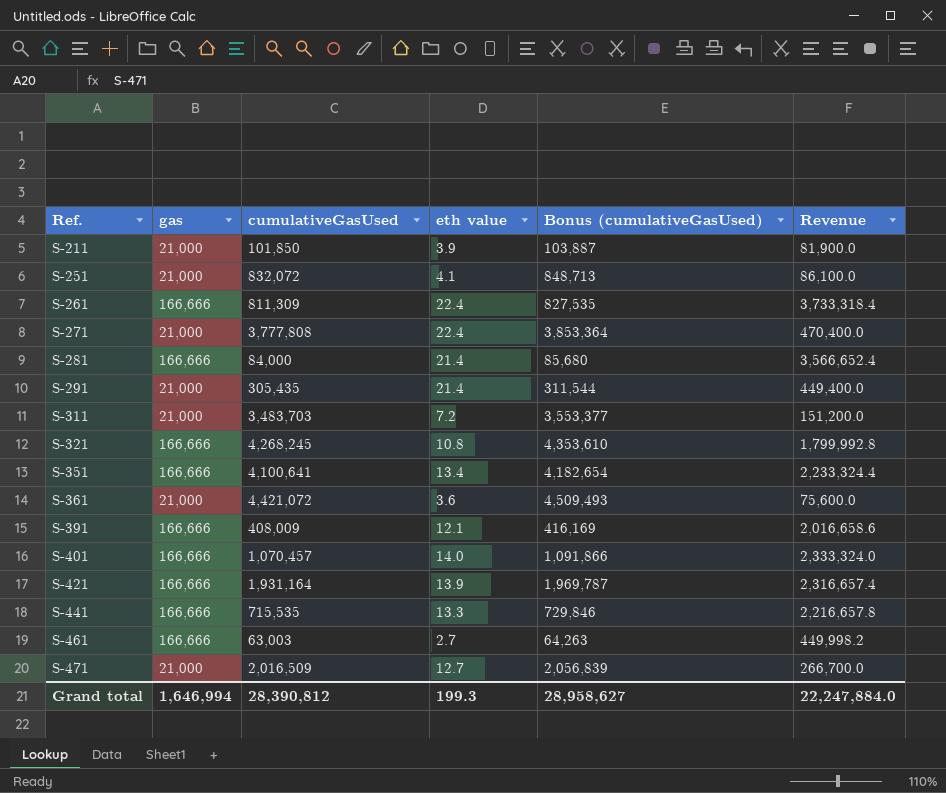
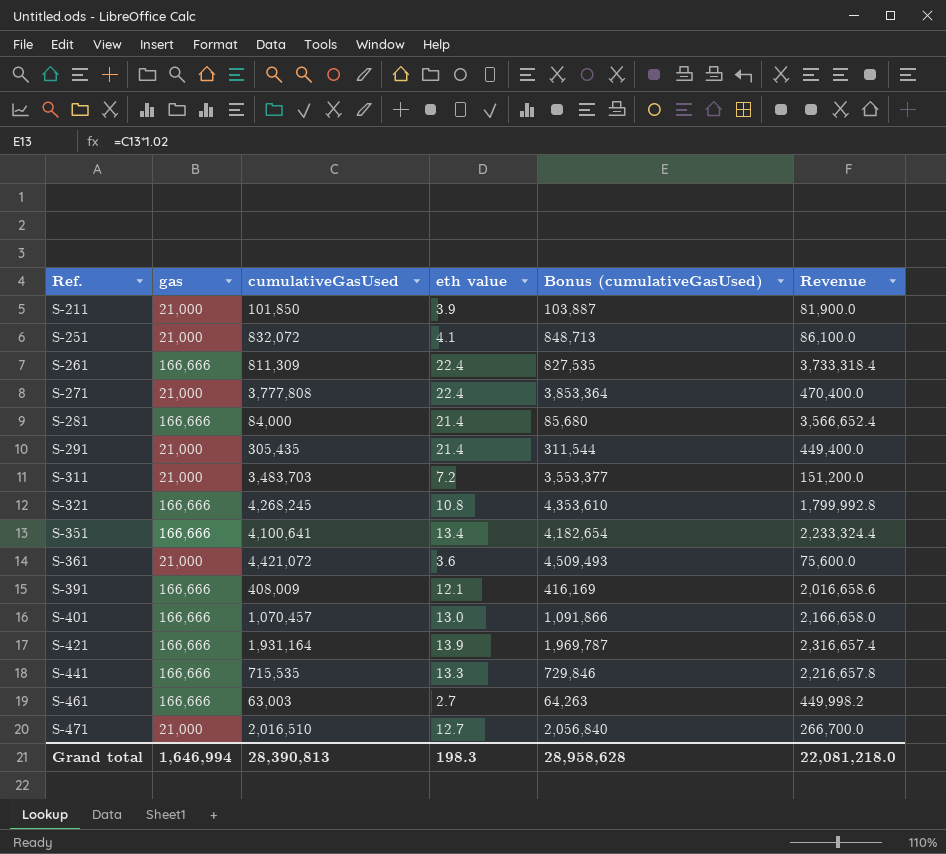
S-401 | eth value: 14.0 -> 13.0
S-401 | Revenue: 2,333,324.0 -> 2,166,658.0
S-471 | cumulativeGasUsed: 2,016,509 -> 2,016,510
S-471 | Bonus (cumulativeGasUsed): 2,056,839 -> 2,056,840
Grand total | cumulativeGasUsed: 28,390,812 -> 28,390,813
Grand total | eth value: 199.3 -> 198.3
Grand total | Bonus (cumulativeGasUsed): 28,958,627 -> 28,958,628
Grand total | Revenue: 22,247,884.0 -> 22,081,218.0

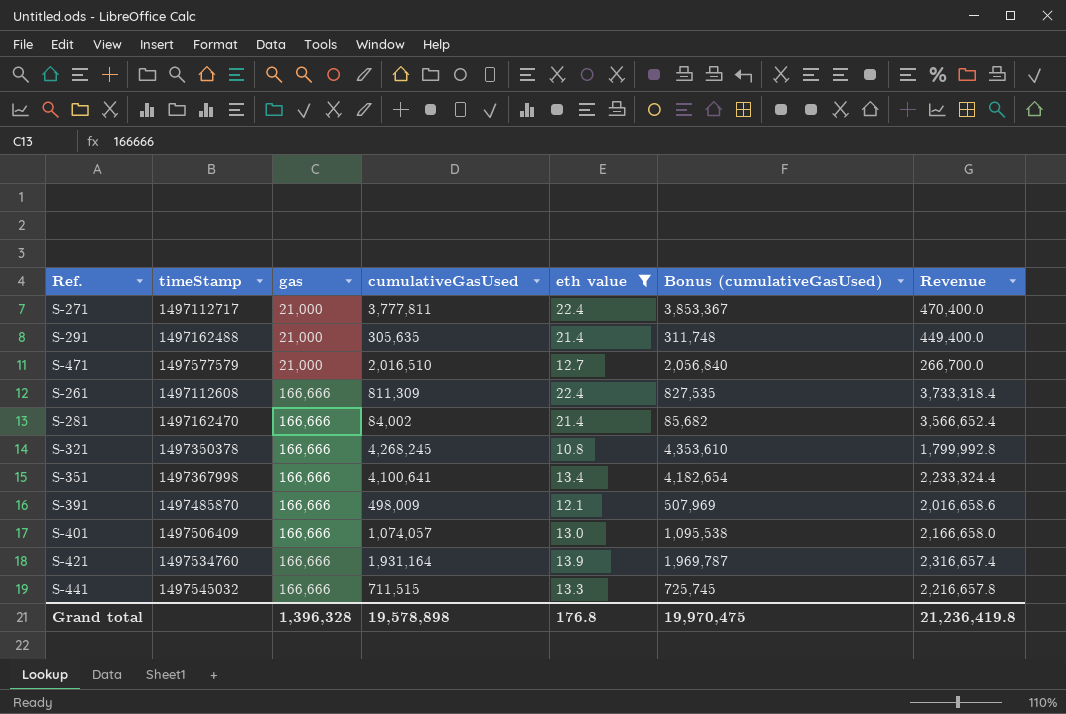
filter: none -> eth value >= 10.8
row order: Ref. ascending -> gas ascending
column timeStamp | position: none -> 2
S-271 | cumulativeGasUsed: 3,777,808 -> 3,777,811
S-271 | Bonus (cumulativeGasUsed): 3,853,364 -> 3,853,367
S-291 | cumulativeGasUsed: 305,435 -> 305,635
S-291 | Bonus (cumulativeGasUsed): 311,544 -> 311,748
S-281 | cumulativeGasUsed: 84,000 -> 84,002
S-281 | Bonus (cumulativeGasUsed): 85,680 -> 85,682
S-391 | cumulativeGasUsed: 408,009 -> 498,009
S-391 | Bonus (cumulativeGasUsed): 416,169 -> 507,969
S-401 | cumulativeGasUsed: 1,070,457 -> 1,074,057
S-401 | Bonus (cumulativeGasUsed): 1,091,866 -> 1,095,538
S-441 | cumulativeGasUsed: 715,535 -> 711,515
S-441 | Bonus (cumulativeGasUsed): 729,846 -> 725,745
Grand total | gas: 1,646,994 -> 1,396,328
Grand total | cumulativeGasUsed: 28,390,813 -> 19,578,898
Grand total | eth value: 198.3 -> 176.8
Grand total | Bonus (cumulativeGasUsed): 28,958,628 -> 19,970,475
Grand total | Revenue: 22,081,218.0 -> 21,236,419.8

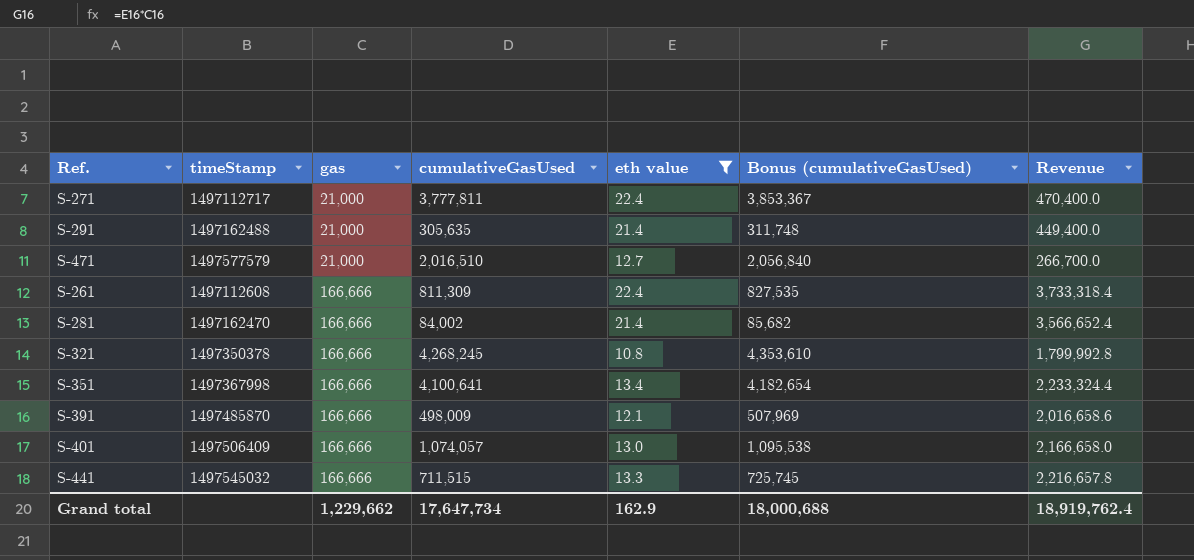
row S-421: 1497534760 | 166,666 | 1,931,164 | 13.9 | 1,969,787 | 2,316,657.4 -> none
Grand total | gas: 1,396,328 -> 1,229,662
Grand total | cumulativeGasUsed: 19,578,898 -> 17,647,734
Grand total | eth value: 176.8 -> 162.9
Grand total | Bonus (cumulativeGasUsed): 19,970,475 -> 18,000,688
Grand total | Revenue: 21,236,419.8 -> 18,919,762.4

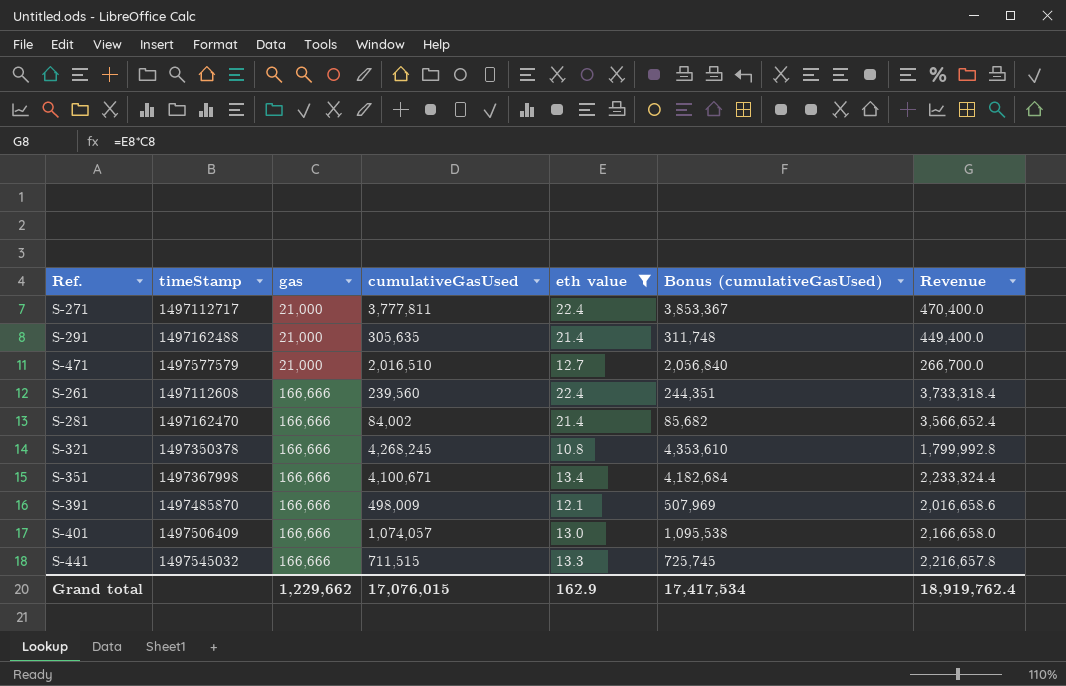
S-261 | cumulativeGasUsed: 811,309 -> 239,560
S-261 | Bonus (cumulativeGasUsed): 827,535 -> 244,351
S-351 | cumulativeGasUsed: 4,100,641 -> 4,100,671
S-351 | Bonus (cumulativeGasUsed): 4,182,654 -> 4,182,684
Grand total | cumulativeGasUsed: 17,647,734 -> 17,076,015
Grand total | Bonus (cumulativeGasUsed): 18,000,688 -> 17,417,534

